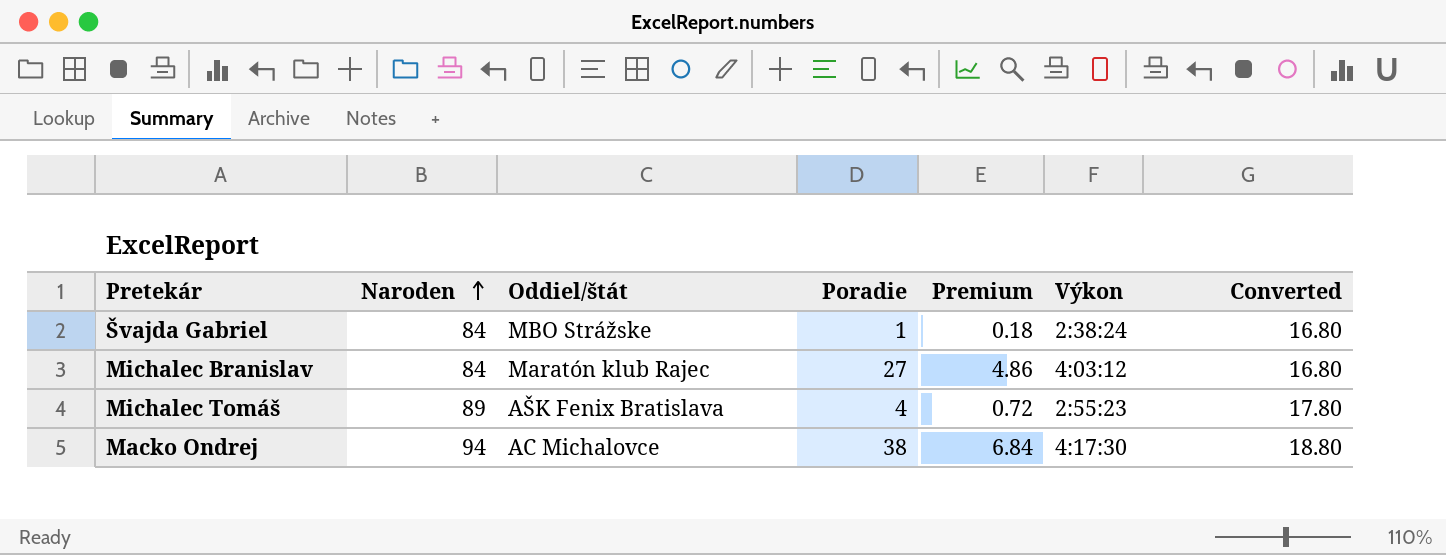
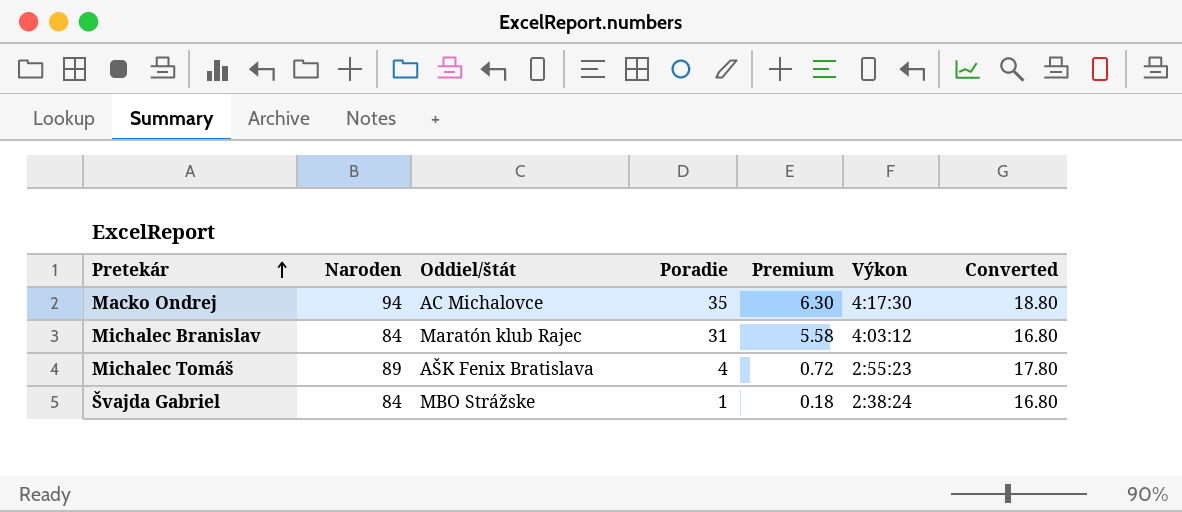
row order: Naroden ascending -> Pretekár ascending
Macko Ondrej | Poradie: 38 -> 35
Macko Ondrej | Premium: 6.84 -> 6.30
Michalec Branislav | Poradie: 27 -> 31
Michalec Branislav | Premium: 4.86 -> 5.58

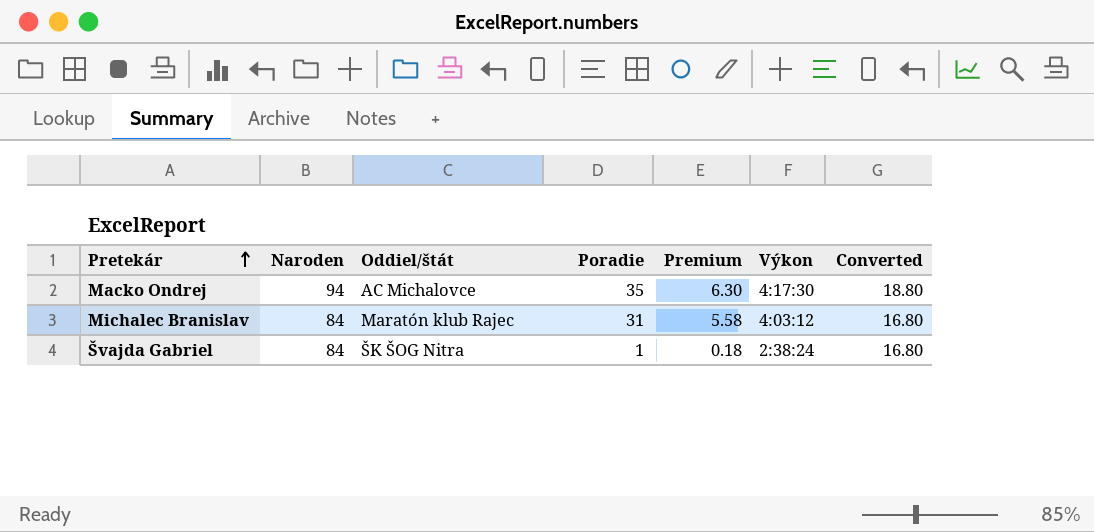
row Michalec Tomáš: 89 | AŠK Fenix Bratislava | 4 | 0.72 | 2:55:23 | 17.80 -> none
Švajda Gabriel | Oddiel/štát: MBO Strážske -> ŠK ŠOG Nitra

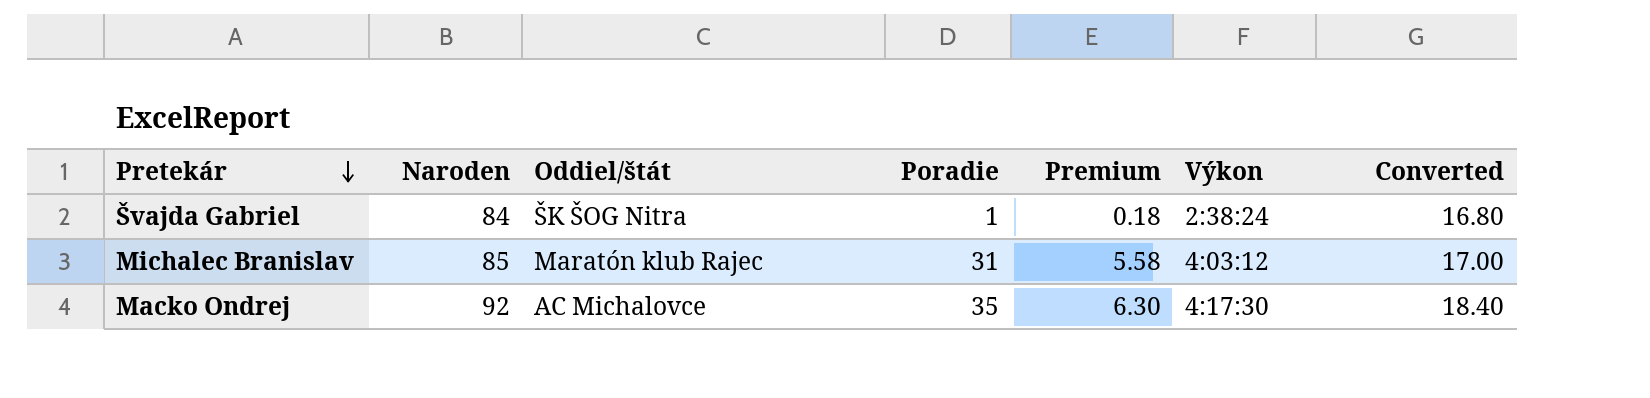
row order: Pretekár ascending -> Pretekár descending
Michalec Branislav | Naroden: 84 -> 85
Michalec Branislav | Converted: 16.80 -> 17.00
Macko Ondrej | Naroden: 94 -> 92
Macko Ondrej | Converted: 18.80 -> 18.40

